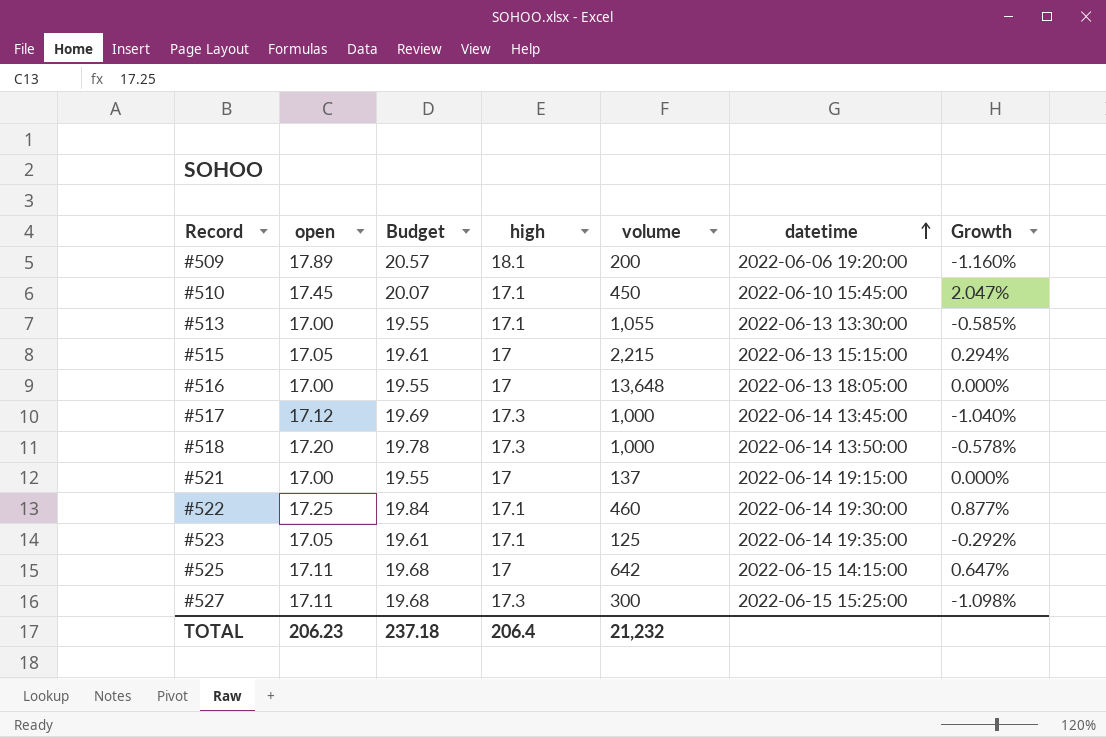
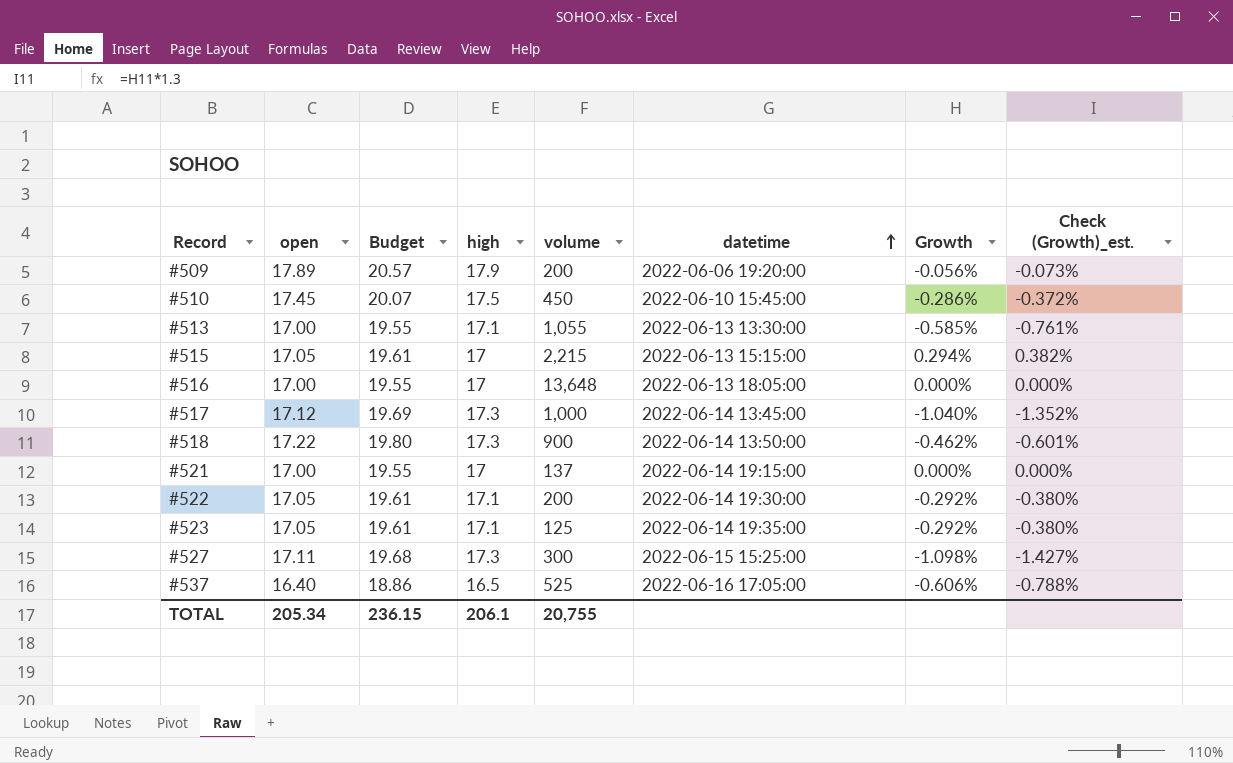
column Check (Growth)_est. | formula: none -> [Growth] * 1.3
row #525: 17.11 | 19.68 | 17 | 642 | 2022-06-15 14:15:00 | 0.647% -> none
#509 | high: 18.1 -> 17.9
#509 | Growth: -1.160% -> -0.056%
#510 | high: 17.1 -> 17.5
#510 | Growth: 2.047% -> -0.286%
#518 | open: 17.20 -> 17.22
#518 | Budget: 19.78 -> 19.80
#518 | volume: 1,000 -> 900
#518 | Growth: -0.578% -> -0.462%
#522 | open: 17.25 -> 17.05
#522 | Budget: 19.84 -> 19.61
#522 | volume: 460 -> 200
#522 | Growth: 0.877% -> -0.292%
row #537: none -> 16.40 | 18.86 | 16.5 | 525 | 2022-06-16 17:05:00 | -0.606% | -0.788%
TOTAL | open: 206.23 -> 205.34
TOTAL | Budget: 237.18 -> 236.15
TOTAL | high: 206.4 -> 206.1
TOTAL | volume: 21,232 -> 20,755

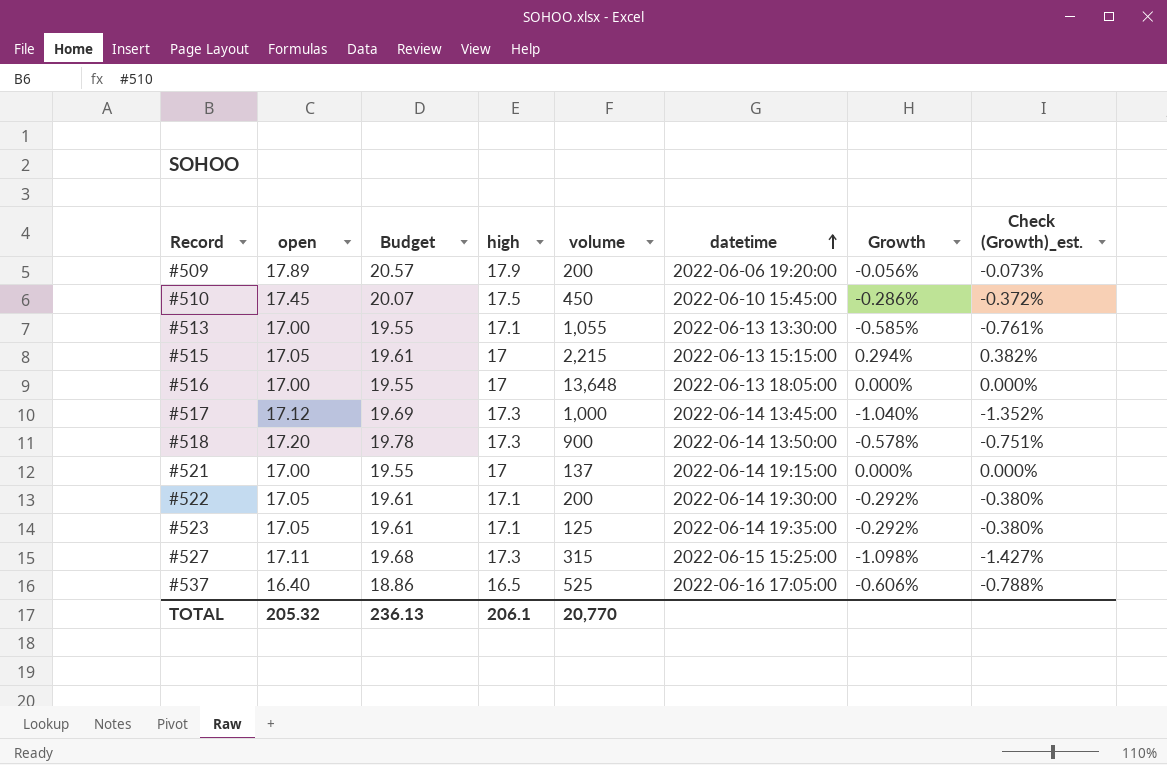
#518 | open: 17.22 -> 17.20
#518 | Budget: 19.80 -> 19.78
#518 | Growth: -0.462% -> -0.578%
#518 | Check (Growth)_est.: -0.601% -> -0.751%
#527 | volume: 300 -> 315
TOTAL | open: 205.34 -> 205.32
TOTAL | Budget: 236.15 -> 236.13
TOTAL | volume: 20,755 -> 20,770

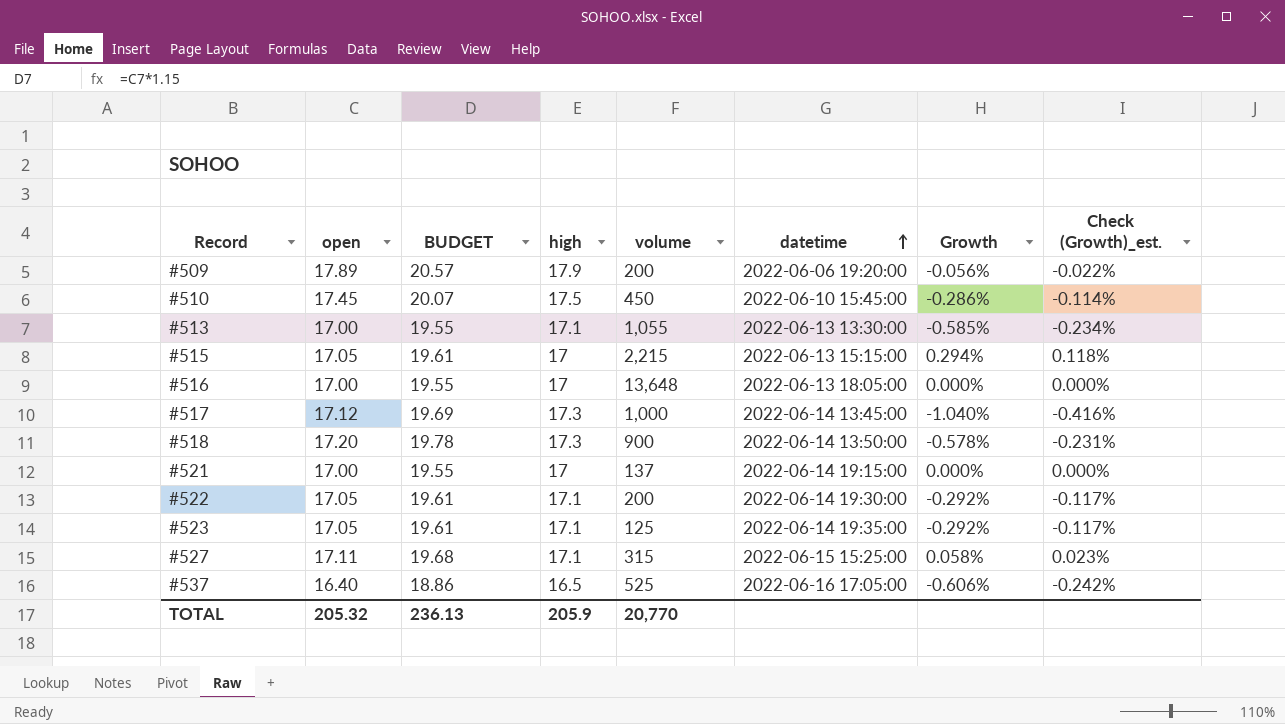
column name: Budget -> BUDGET
column Check (Growth)_est. | formula: [Growth] * 1.3 -> [Growth] * 0.4
#527 | high: 17.3 -> 17.1
#527 | Growth: -1.098% -> 0.058%
TOTAL | high: 206.1 -> 205.9

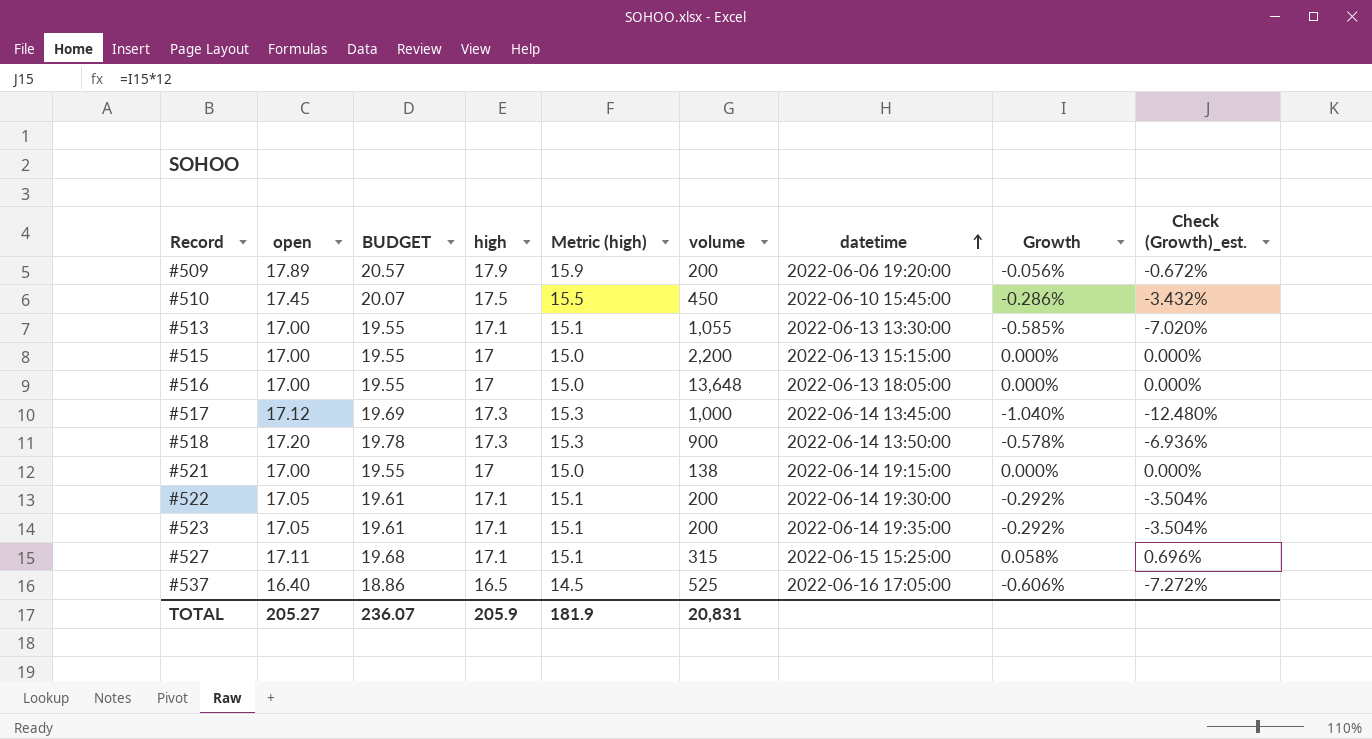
column Metric (high) | formula: none -> [high] - 2
column Check (Growth)_est. | formula: [Growth] * 0.4 -> [Growth] * 12
#515 | open: 17.05 -> 17.00
#515 | BUDGET: 19.61 -> 19.55
#515 | volume: 2,215 -> 2,200
#515 | Growth: 0.294% -> 0.000%
#521 | volume: 137 -> 138
#523 | volume: 125 -> 200
TOTAL | open: 205.32 -> 205.27
TOTAL | BUDGET: 236.13 -> 236.07
TOTAL | volume: 20,770 -> 20,831

